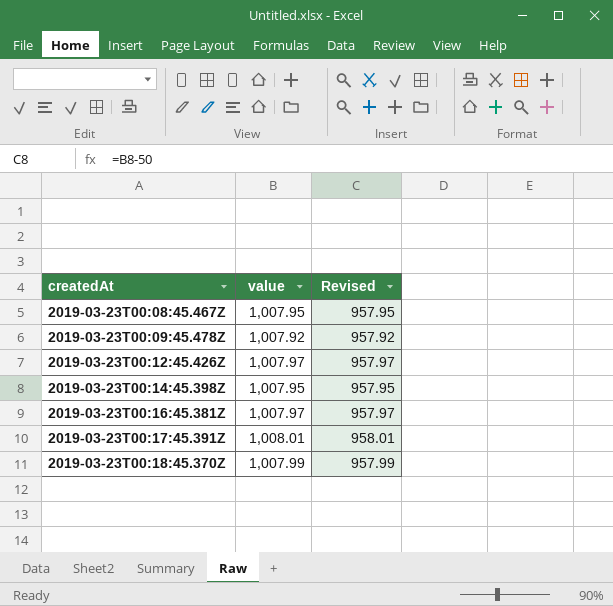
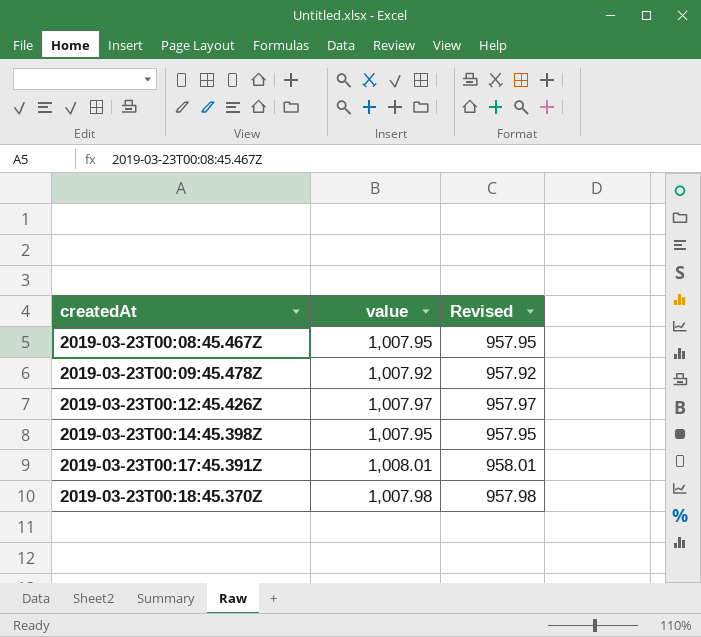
row 2019-03-23T00:16:45.381Z: 1,007.97 | 957.97 -> none
2019-03-23T00:18:45.370Z | value: 1,007.99 -> 1,007.98
2019-03-23T00:18:45.370Z | Revised: 957.99 -> 957.98

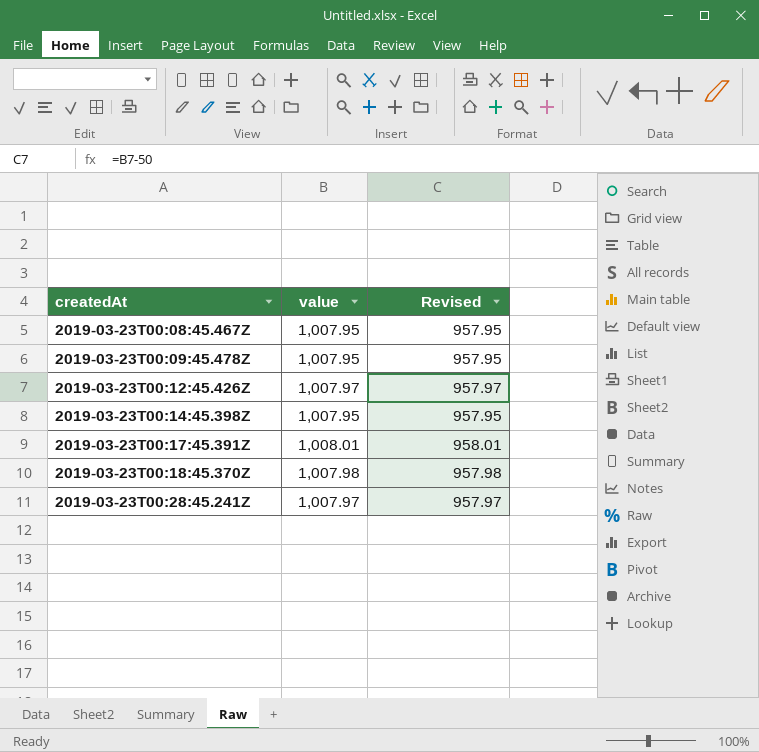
2019-03-23T00:09:45.478Z | value: 1,007.92 -> 1,007.95
2019-03-23T00:09:45.478Z | Revised: 957.92 -> 957.95
row 2019-03-23T00:28:45.241Z: none -> 1,007.97 | 957.97

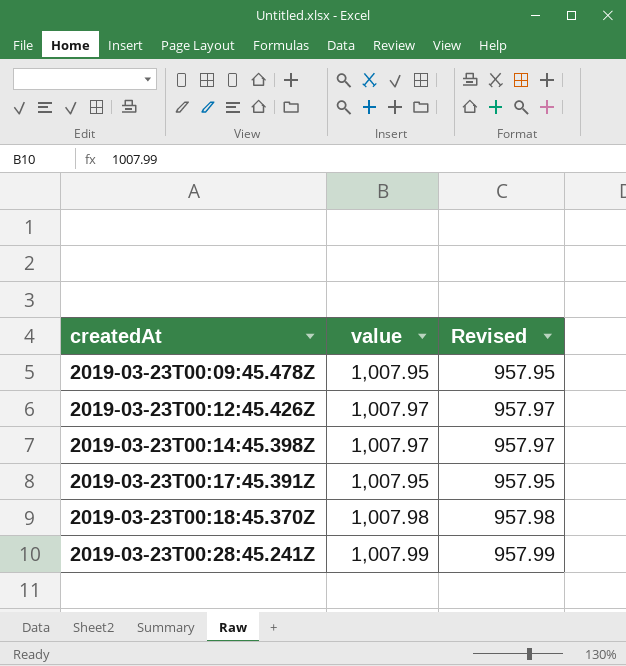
row 2019-03-23T00:08:45.467Z: 1,007.95 | 957.95 -> none
2019-03-23T00:14:45.398Z | value: 1,007.95 -> 1,007.97
2019-03-23T00:14:45.398Z | Revised: 957.95 -> 957.97
2019-03-23T00:17:45.391Z | value: 1,008.01 -> 1,007.95
2019-03-23T00:17:45.391Z | Revised: 958.01 -> 957.95
2019-03-23T00:28:45.241Z | value: 1,007.97 -> 1,007.99
2019-03-23T00:28:45.241Z | Revised: 957.97 -> 957.99

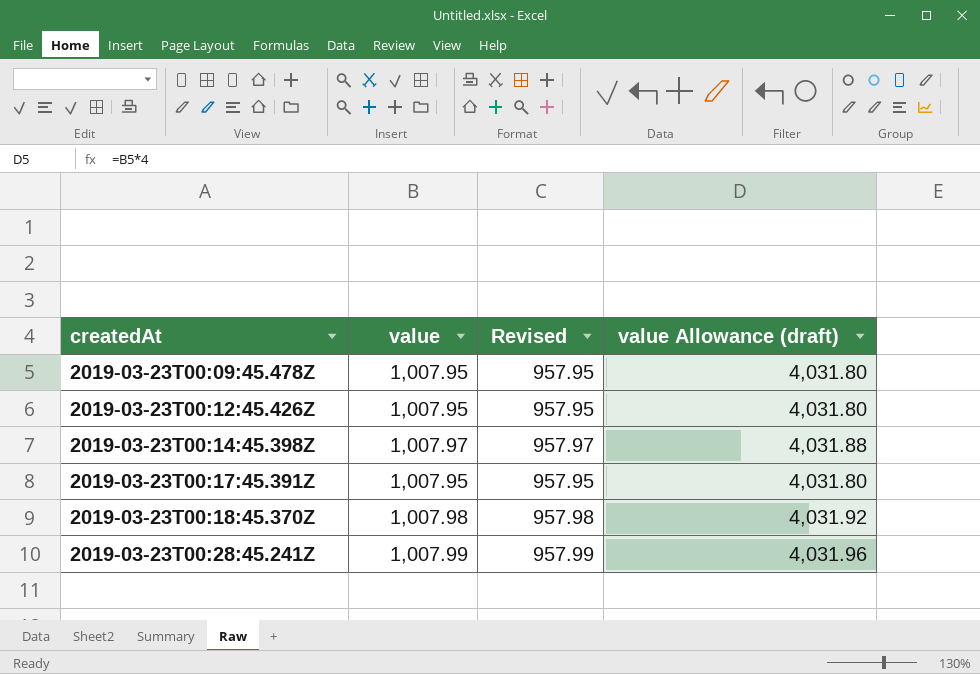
column value Allowance (draft) | formula: none -> [value] * 4
2019-03-23T00:12:45.426Z | value: 1,007.97 -> 1,007.95
2019-03-23T00:12:45.426Z | Revised: 957.97 -> 957.95

